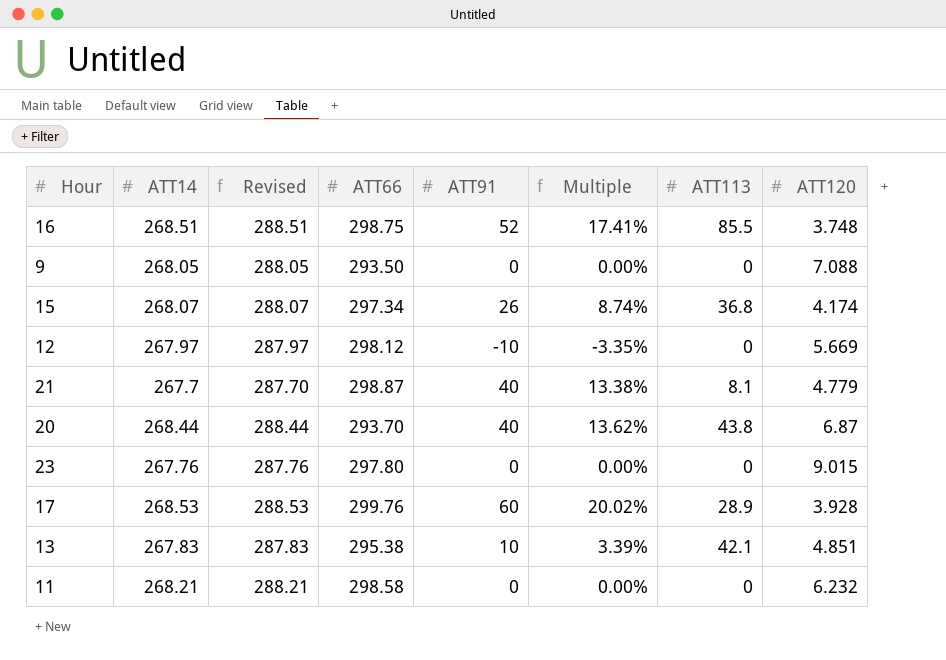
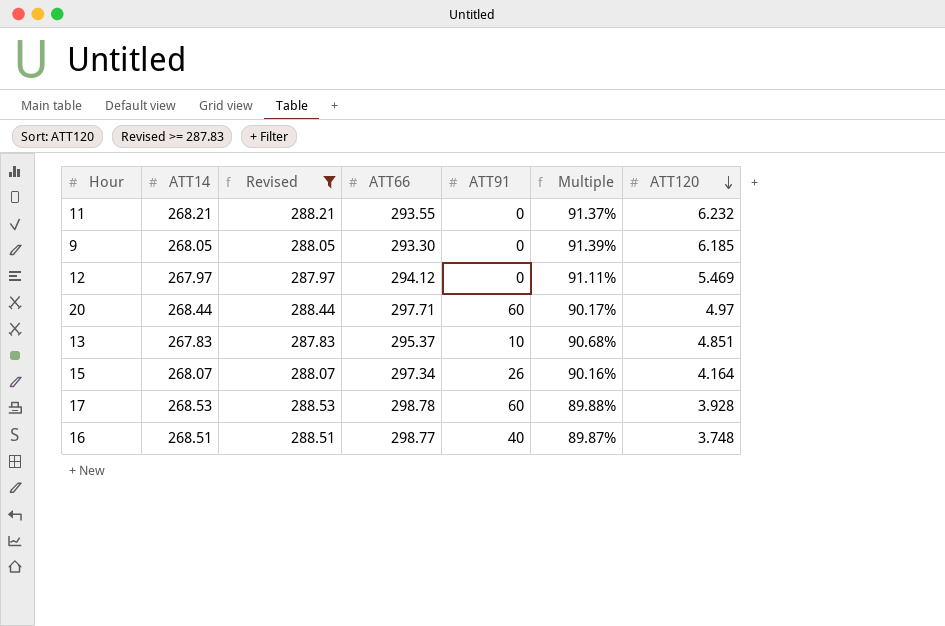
filter: none -> Revised >= 287.83
row order: none -> ATT120 descending
column ATT113 | position: 7 -> none
column Multiple | formula: [ATT91] / [ATT66] -> [ATT14] / [ATT66]
11 | ATT66: 298.58 -> 293.55
9 | ATT66: 293.50 -> 293.30
9 | ATT120: 7.088 -> 6.185
12 | ATT66: 298.12 -> 294.12
12 | ATT91: -10 -> 0
12 | ATT120: 5.669 -> 5.469
20 | ATT66: 293.70 -> 297.71
20 | ATT91: 40 -> 60
20 | ATT120: 6.87 -> 4.97
13 | ATT66: 295.38 -> 295.37
15 | ATT120: 4.174 -> 4.164
17 | ATT66: 299.76 -> 298.78
16 | ATT66: 298.75 -> 298.77
16 | ATT91: 52 -> 40

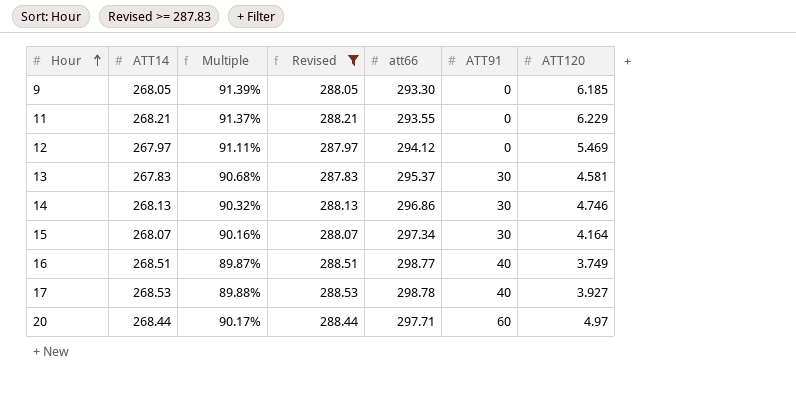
row order: ATT120 descending -> Hour ascending
column Multiple | position: 6 -> 3
column name: ATT66 -> att66
11 | ATT120: 6.232 -> 6.229
13 | ATT91: 10 -> 30
13 | ATT120: 4.851 -> 4.581
row 14: none -> 268.13 | 90.32% | 288.13 | 296.86 | 30 | 4.746
15 | ATT91: 26 -> 30
16 | ATT120: 3.748 -> 3.749
17 | ATT91: 60 -> 40
17 | ATT120: 3.928 -> 3.927

